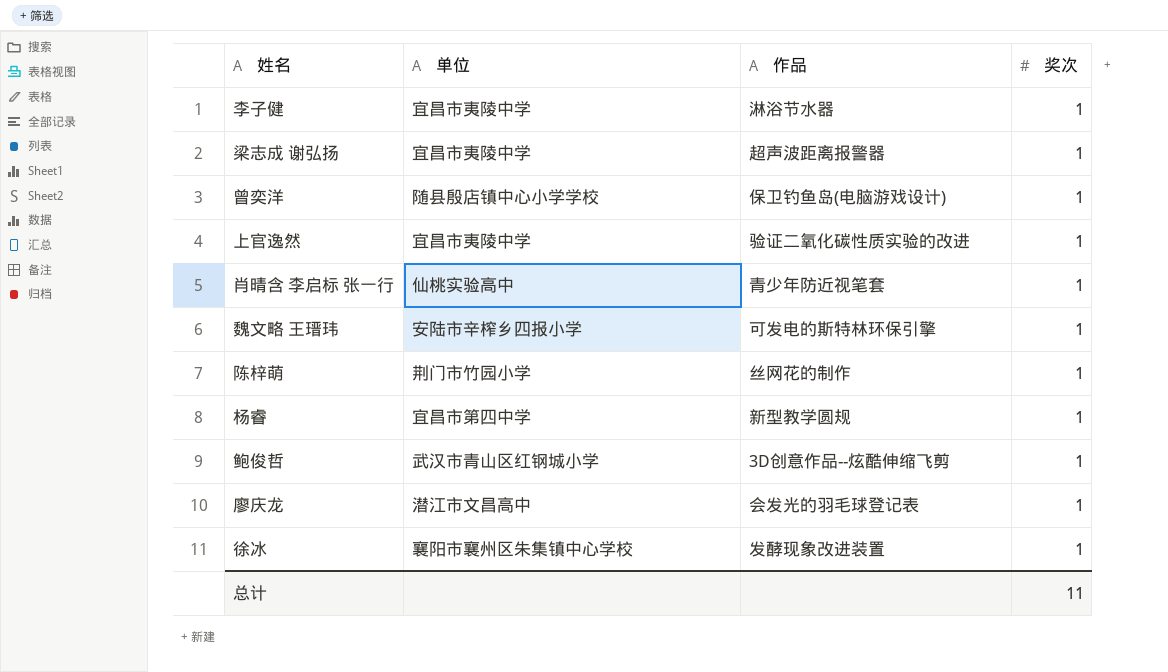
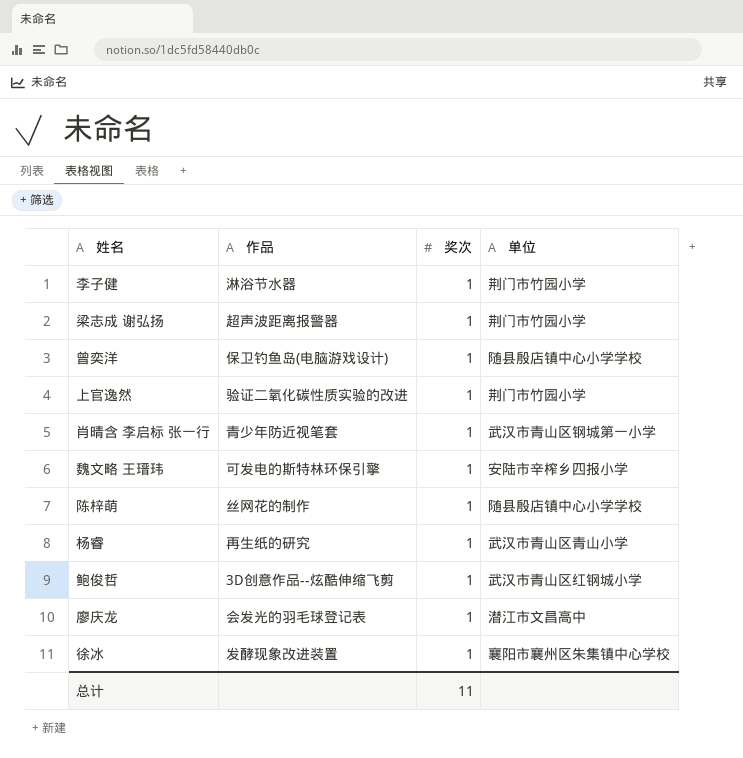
column 单位 | position: 2 -> 4
李子健 | 单位: 宜昌市夷陵中学 -> 荆门市竹园小学
梁志成 谢弘扬 | 单位: 宜昌市夷陵中学 -> 荆门市竹园小学
上官逸然 | 单位: 宜昌市夷陵中学 -> 荆门市竹园小学
肖晴含 李启标 张一行 | 单位: 仙桃实验高中 -> 武汉市青山区钢城第一小学
陈梓萌 | 单位: 荆门市竹园小学 -> 随县殷店镇中心小学学校
杨睿 | 作品: 新型教学圆规 -> 再生纸的研究
杨睿 | 单位: 宜昌市第四中学 -> 武汉市青山区青山小学

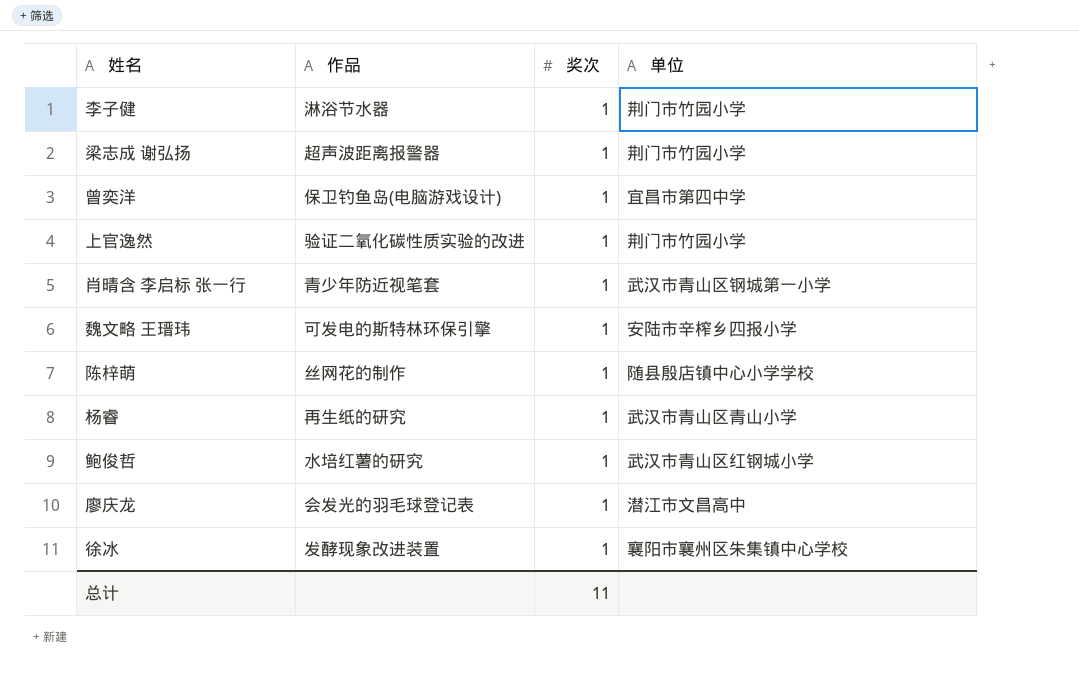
曾奕洋 | 单位: 随县殷店镇中心小学学校 -> 宜昌市第四中学
鲍俊哲 | 作品: 3D创意作品--炫酷伸缩飞剪 -> 水培红薯的研究

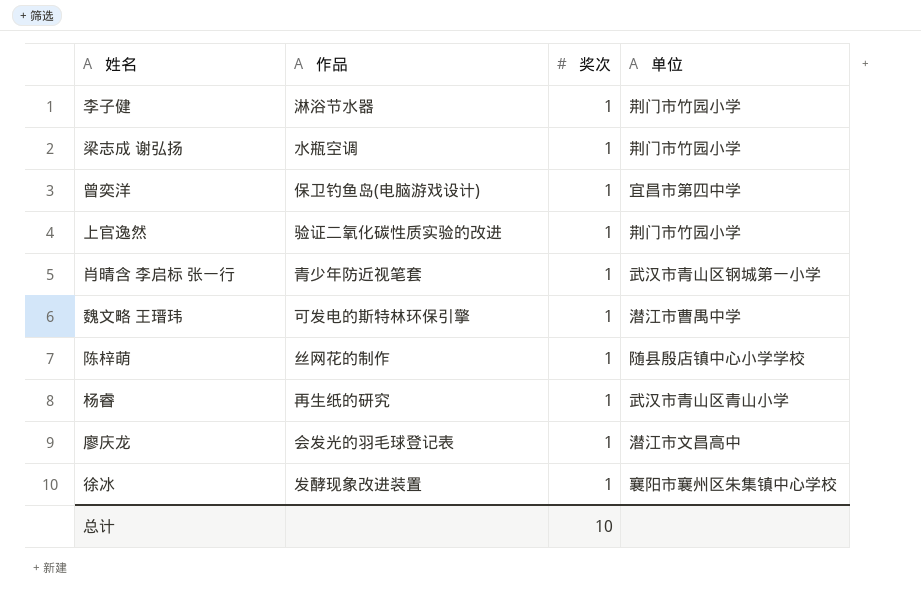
row 鲍俊哲: 水培红薯的研究 | 1 | 武汉市青山区红钢城小学 -> none
梁志成 谢弘扬 | 作品: 超声波距离报警器 -> 水瓶空调
魏文略 王瑨玮 | 单位: 安陆市辛榨乡四报小学 -> 潜江市曹禺中学
总计 | 奖次: 11 -> 10

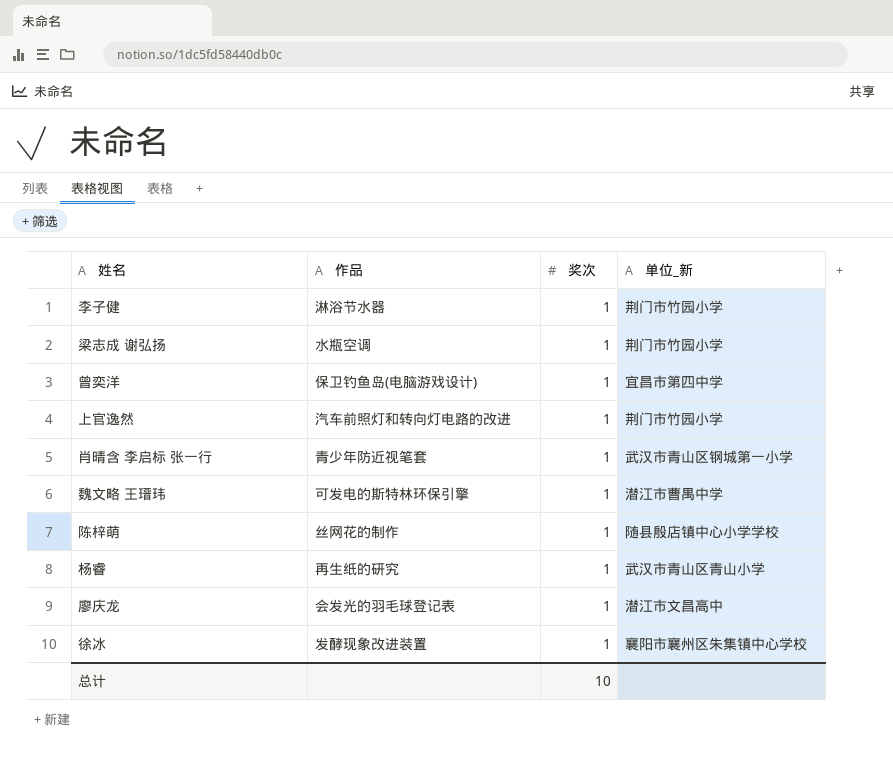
column name: 单位 -> 单位_新
上官逸然 | 作品: 验证二氧化碳性质实验的改进 -> 汽车前照灯和转向灯电路的改进

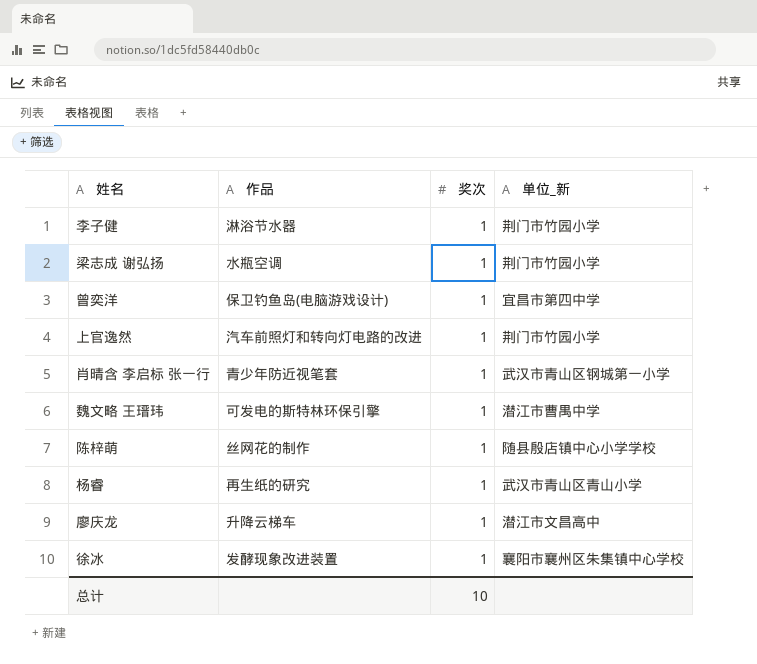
廖庆龙 | 作品: 会发光的羽毛球登记表 -> 升降云梯车

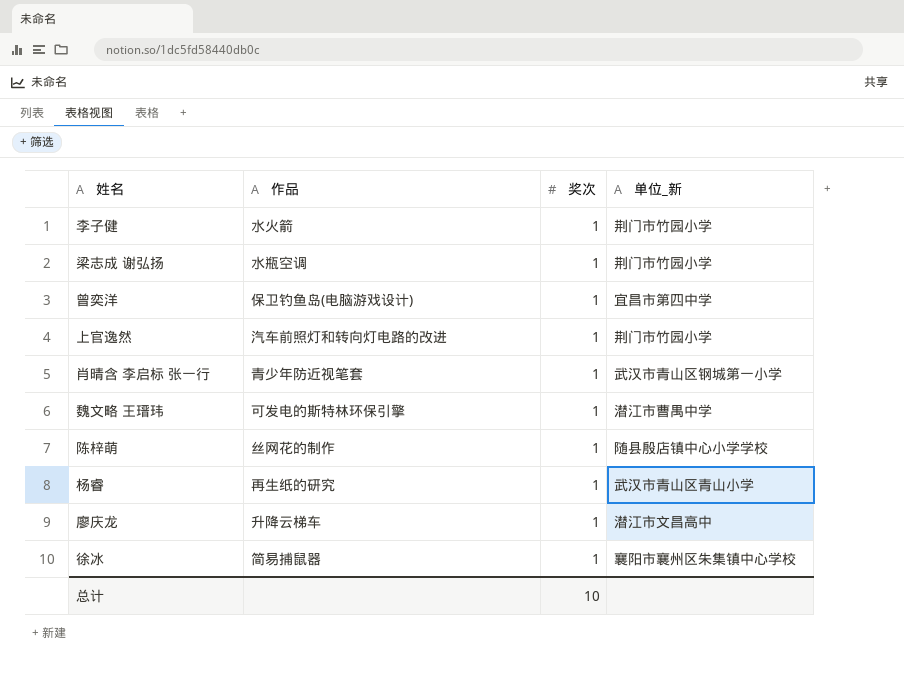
李子健 | 作品: 淋浴节水器 -> 水火箭
徐冰 | 作品: 发酵现象改进装置 -> 简易捕鼠器

